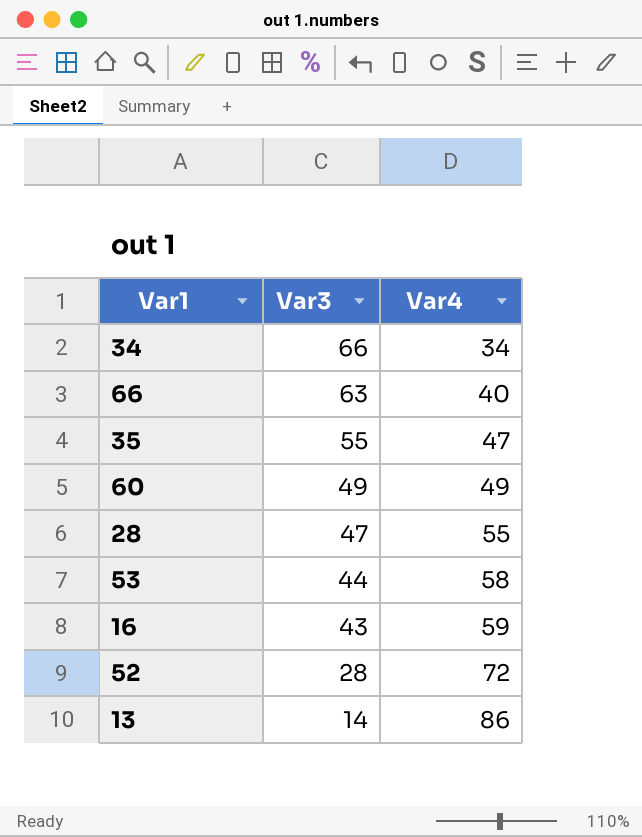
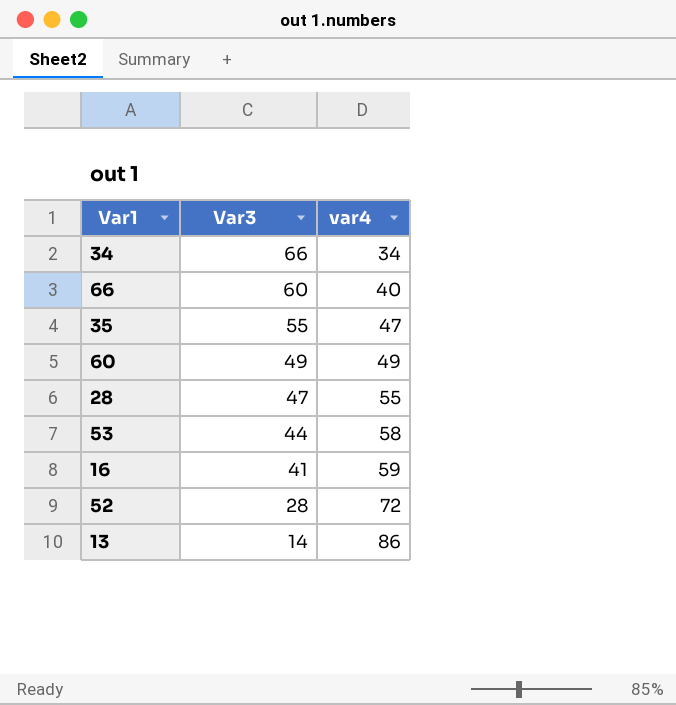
column name: Var4 -> var4
66 | Var3: 63 -> 60
16 | Var3: 43 -> 41

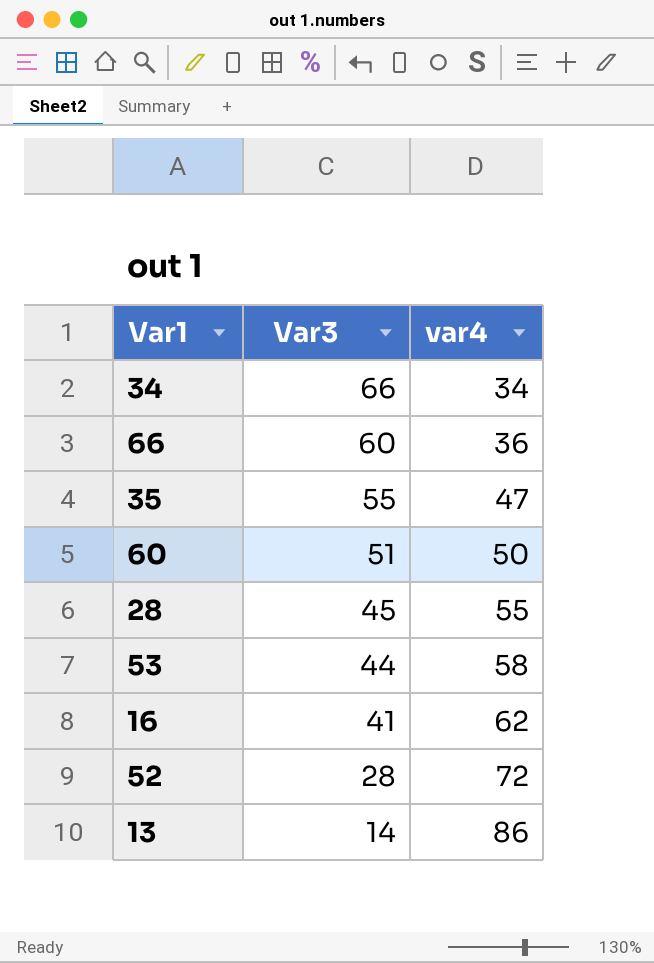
66 | var4: 40 -> 36
60 | Var3: 49 -> 51
60 | var4: 49 -> 50
28 | Var3: 47 -> 45
16 | var4: 59 -> 62

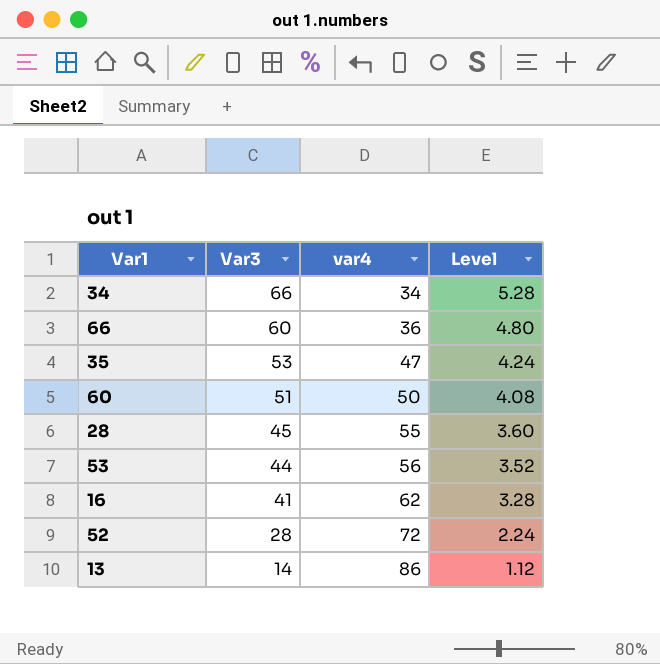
column Level | formula: none -> [Var3] * 0.08
35 | Var3: 55 -> 53
53 | var4: 58 -> 56

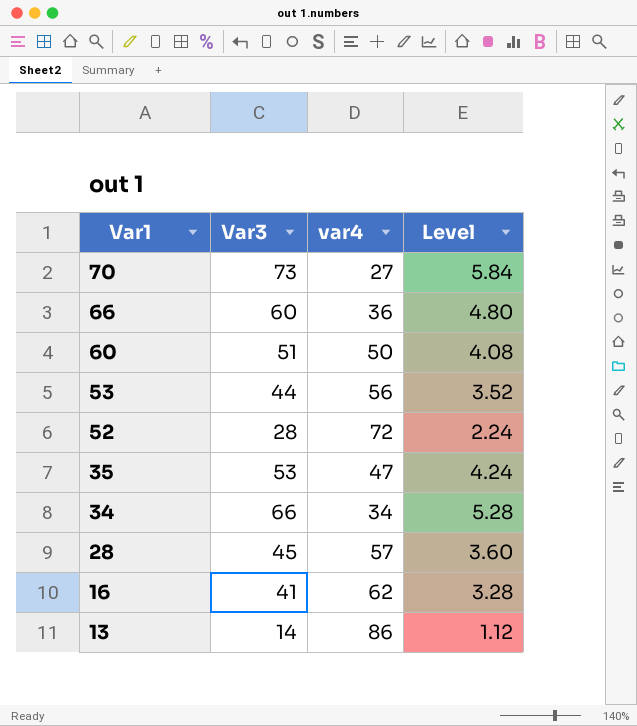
row order: Var3 descending -> Var1 descending
row 70: none -> 73 | 27 | 5.84
28 | var4: 55 -> 57

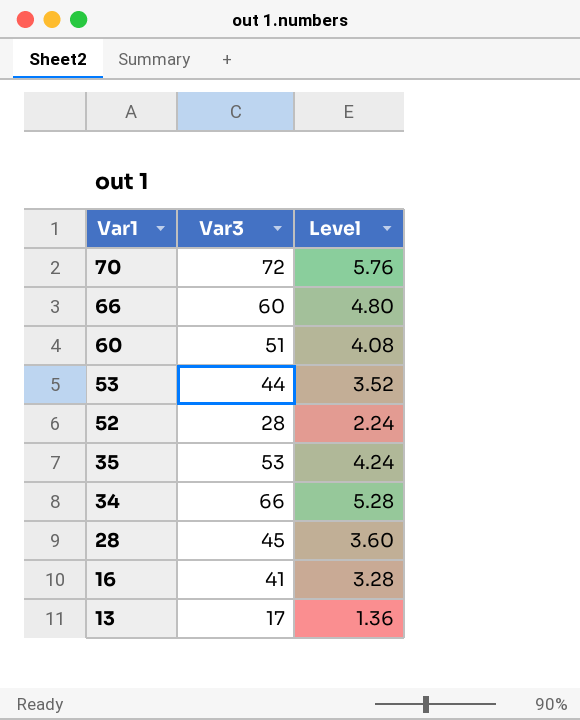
column var4 | position: 3 -> none
70 | Var3: 73 -> 72
70 | Level: 5.84 -> 5.76
13 | Var3: 14 -> 17
13 | Level: 1.12 -> 1.36

